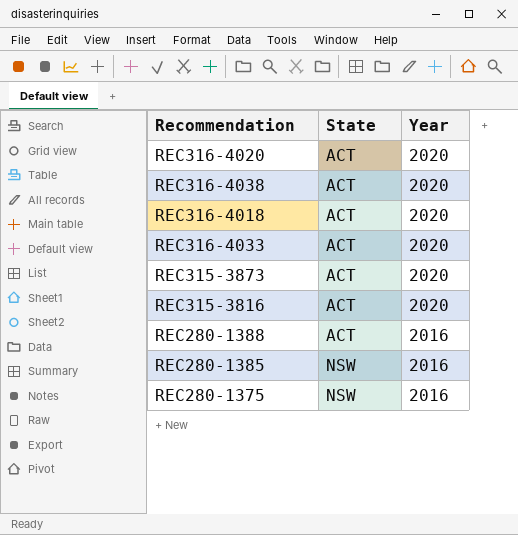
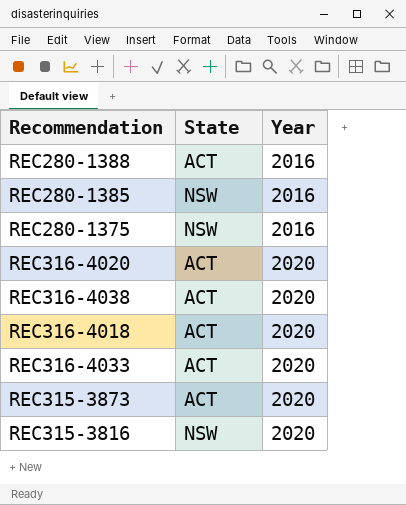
row order: State ascending -> Year ascending
REC315-3816 | State: ACT -> NSW

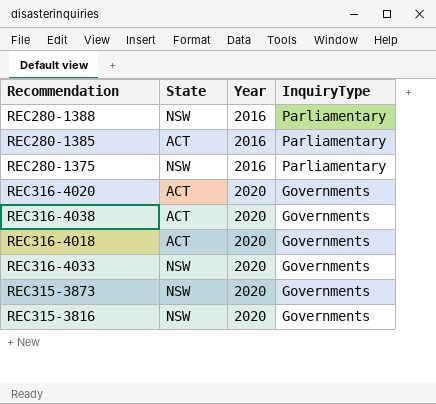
column InquiryType | position: none -> 4
REC280-1388 | State: ACT -> NSW
REC280-1385 | State: NSW -> ACT
REC316-4033 | State: ACT -> NSW
REC315-3873 | State: ACT -> NSW

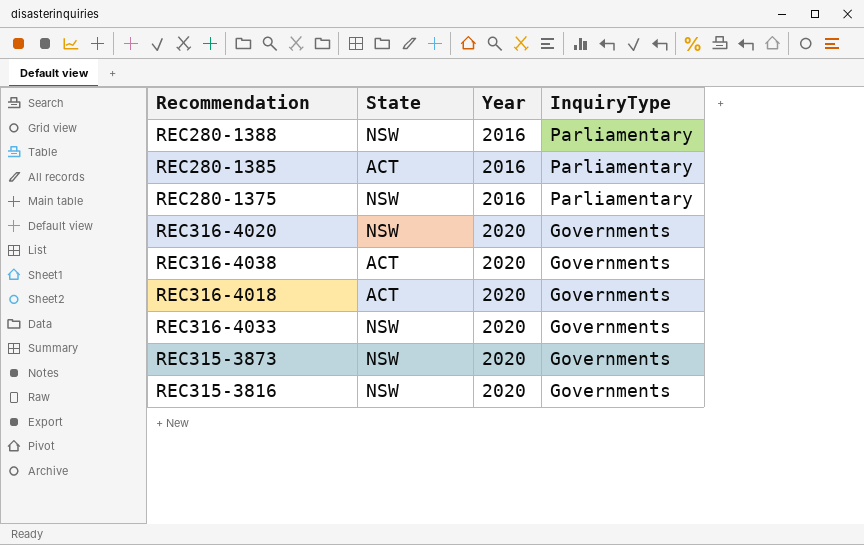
REC316-4020 | State: ACT -> NSW

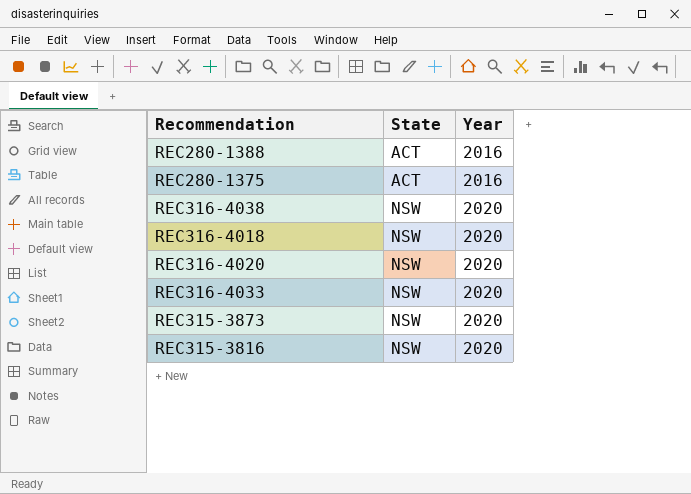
row order: Year ascending -> State ascending
column InquiryType | position: 4 -> none
row REC280-1385: ACT | 2016 | Parliamentary -> none
REC280-1388 | State: NSW -> ACT
REC280-1375 | State: NSW -> ACT
REC316-4038 | State: ACT -> NSW
REC316-4018 | State: ACT -> NSW

